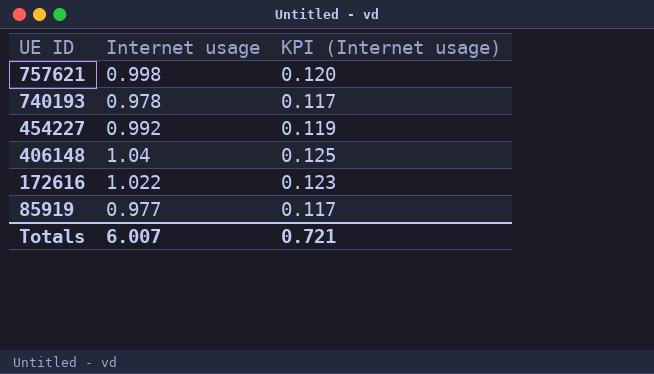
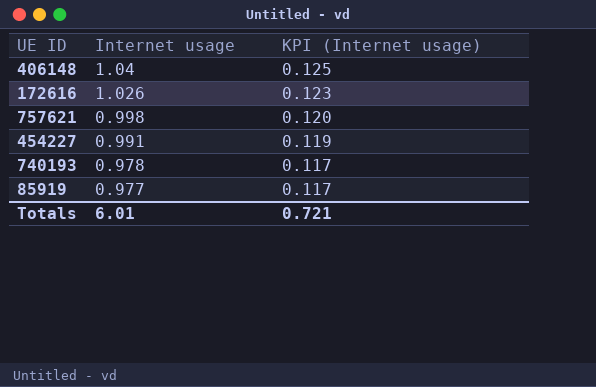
row order: UE ID descending -> Internet usage descending
172616 | Internet usage: 1.022 -> 1.026
454227 | Internet usage: 0.992 -> 0.991
Totals | Internet usage: 6.007 -> 6.01

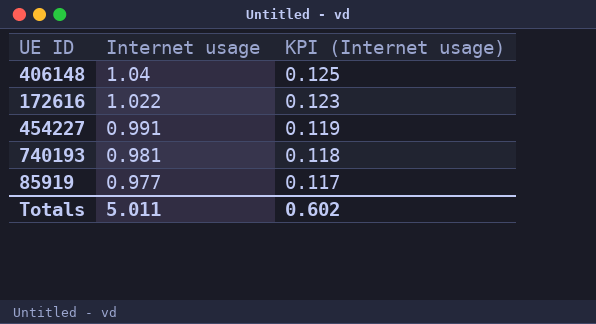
row 757621: 0.998 | 0.120 -> none
172616 | Internet usage: 1.026 -> 1.022
740193 | Internet usage: 0.978 -> 0.981
740193 | KPI (Internet usage): 0.117 -> 0.118
Totals | Internet usage: 6.01 -> 5.011
Totals | KPI (Internet usage): 0.721 -> 0.602

